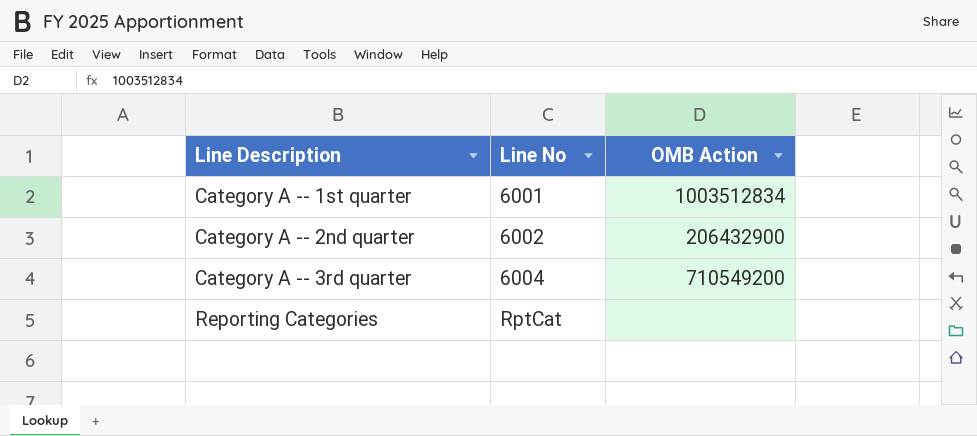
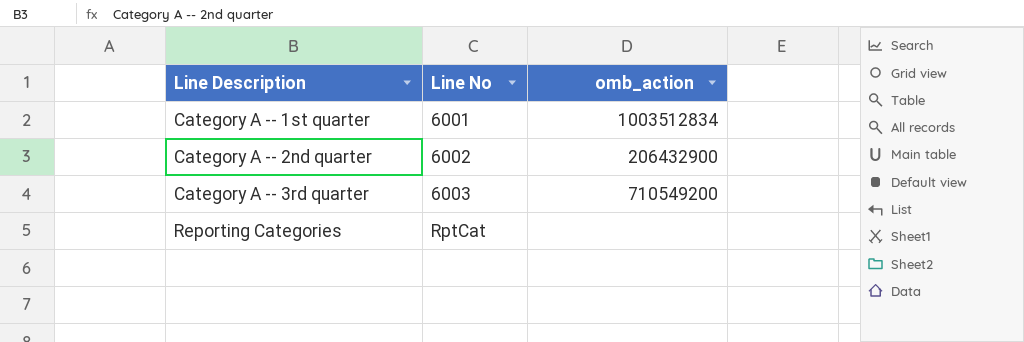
column name: OMB Action -> omb_action
Category A -- 3rd quarter | Line No: 6004 -> 6003

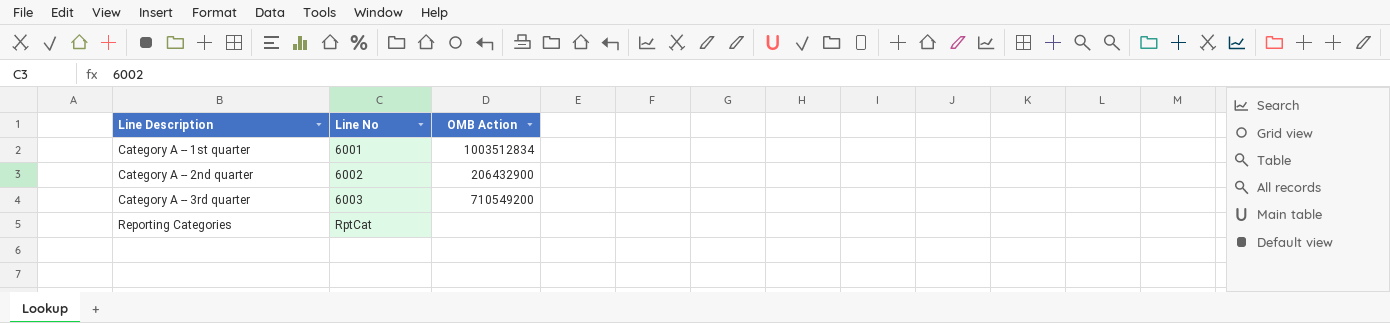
column name: omb_action -> OMB Action

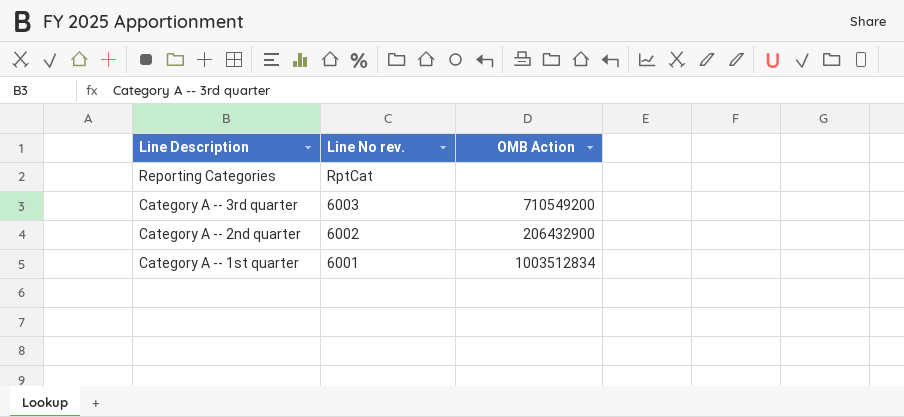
row order: Line Description ascending -> Line Description descending
column name: Line No -> Line No rev.

